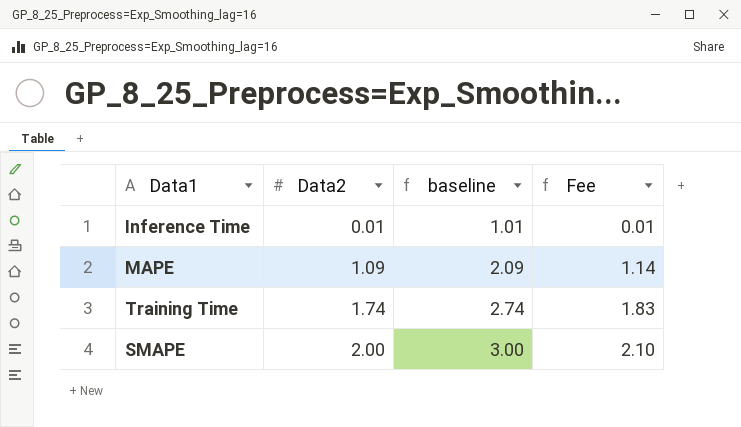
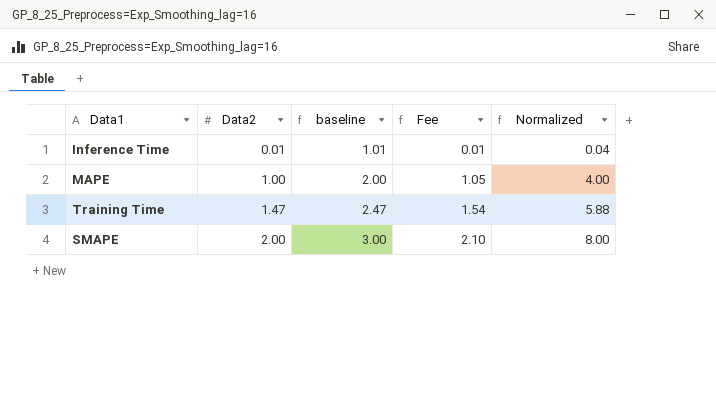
column Normalized | formula: none -> [Data2] * 4
MAPE | Data2: 1.09 -> 1.00
MAPE | baseline: 2.09 -> 2.00
MAPE | Fee: 1.14 -> 1.05
Training Time | Data2: 1.74 -> 1.47
Training Time | baseline: 2.74 -> 2.47
Training Time | Fee: 1.83 -> 1.54

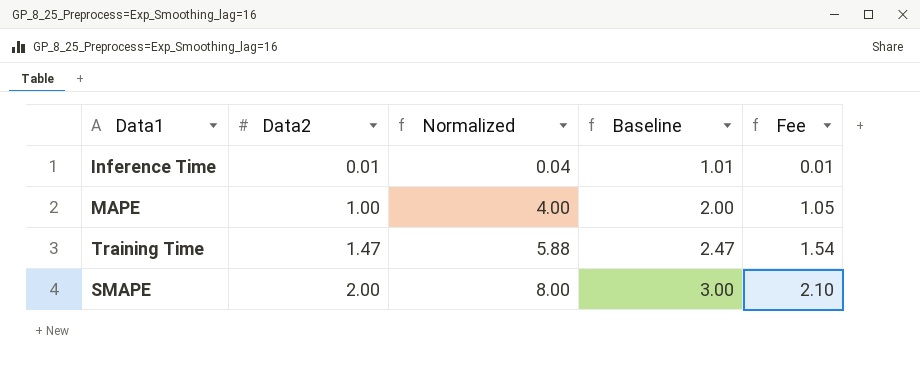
column Normalized | position: 5 -> 3
column name: baseline -> Baseline

